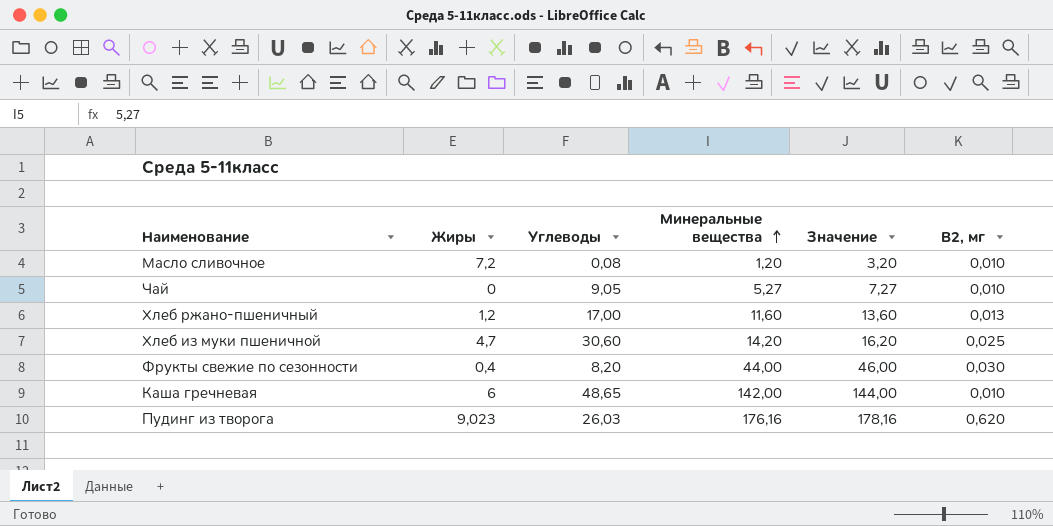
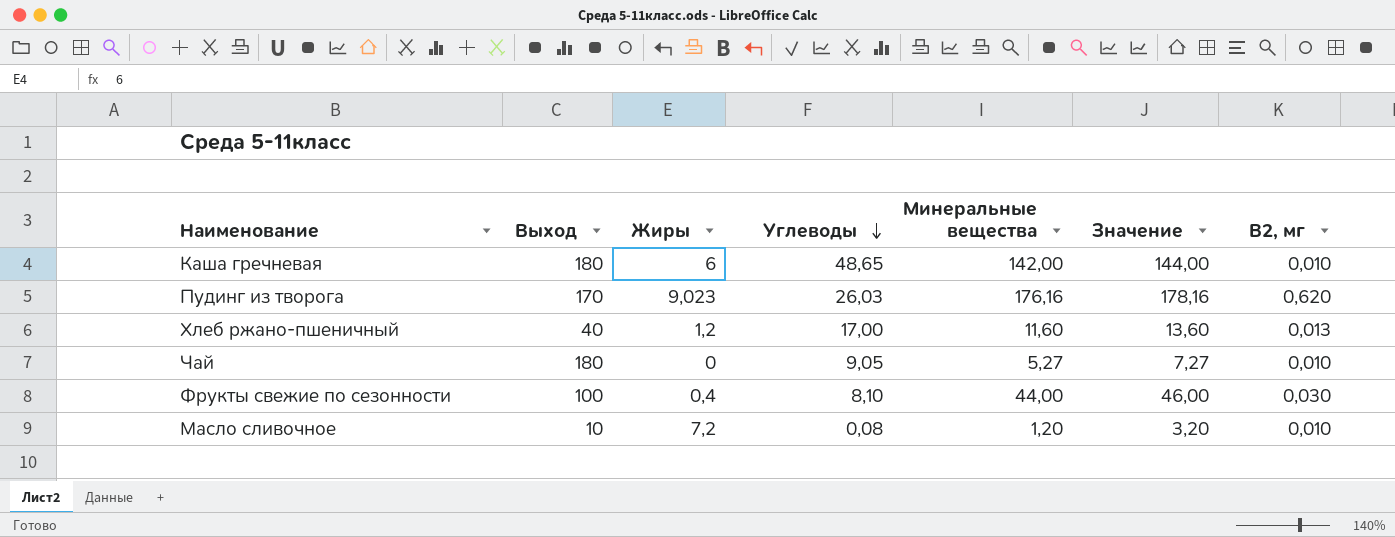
row order: Минеральные вещества ascending -> Углеводы descending
column Выход | position: none -> 2
row Хлеб из муки пшеничной: 4,7 | 30,60 | 14,20 | 16,20 | 0,025 -> none
Фрукты свежие по сезонности | Углеводы: 8,20 -> 8,10

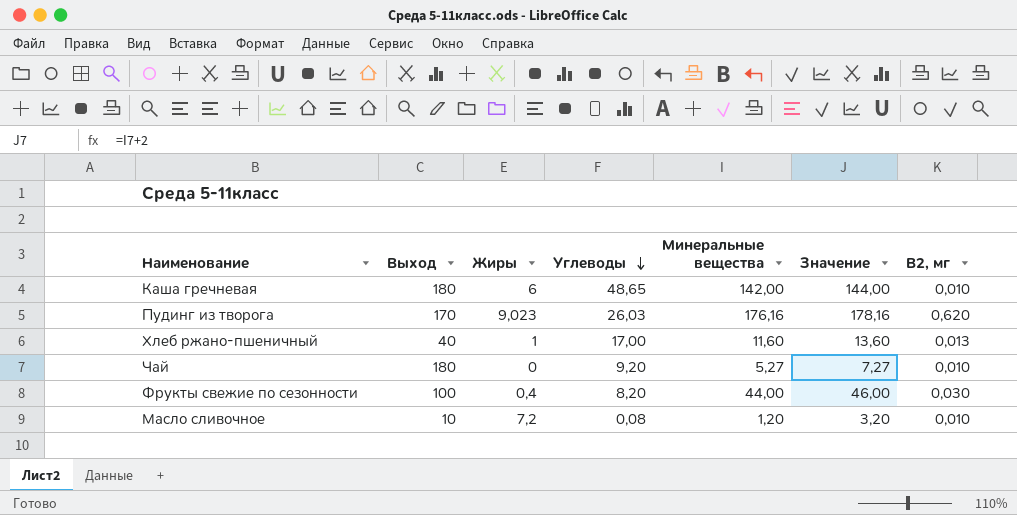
Хлеб ржано-пшеничный | Жиры: 1,2 -> 1
Чай | Углеводы: 9,05 -> 9,20
Фрукты свежие по сезонности | Углеводы: 8,10 -> 8,20

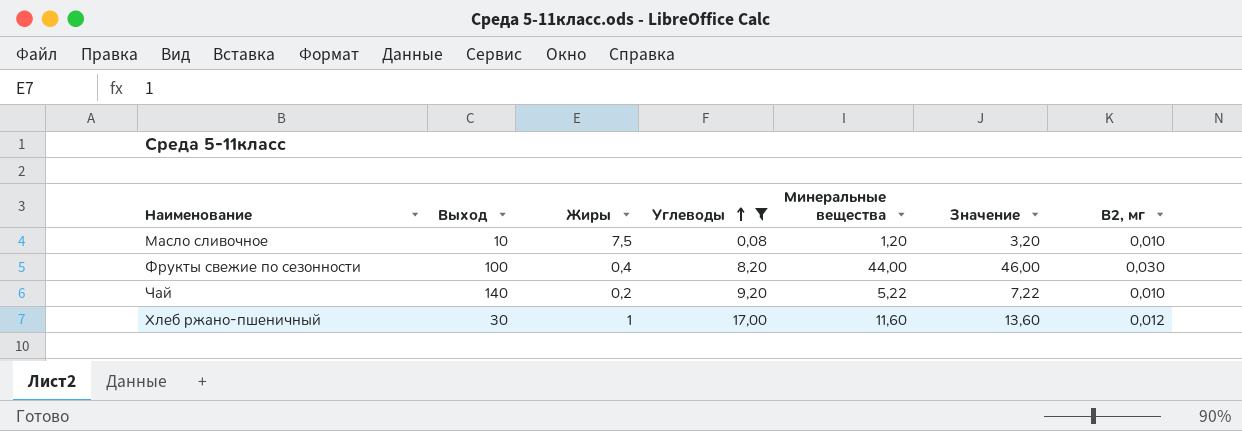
filter: none -> Углеводы <= 17,00
row order: Углеводы descending -> Углеводы ascending
Масло сливочное | Жиры: 7,2 -> 7,5
Чай | Выход: 180 -> 140
Чай | Жиры: 0 -> 0,2
Чай | Минеральные вещества: 5,27 -> 5,22
Чай | Значение: 7,27 -> 7,22
Хлеб ржано-пшеничный | Выход: 40 -> 30
Хлеб ржано-пшеничный | B2, мг: 0,013 -> 0,012

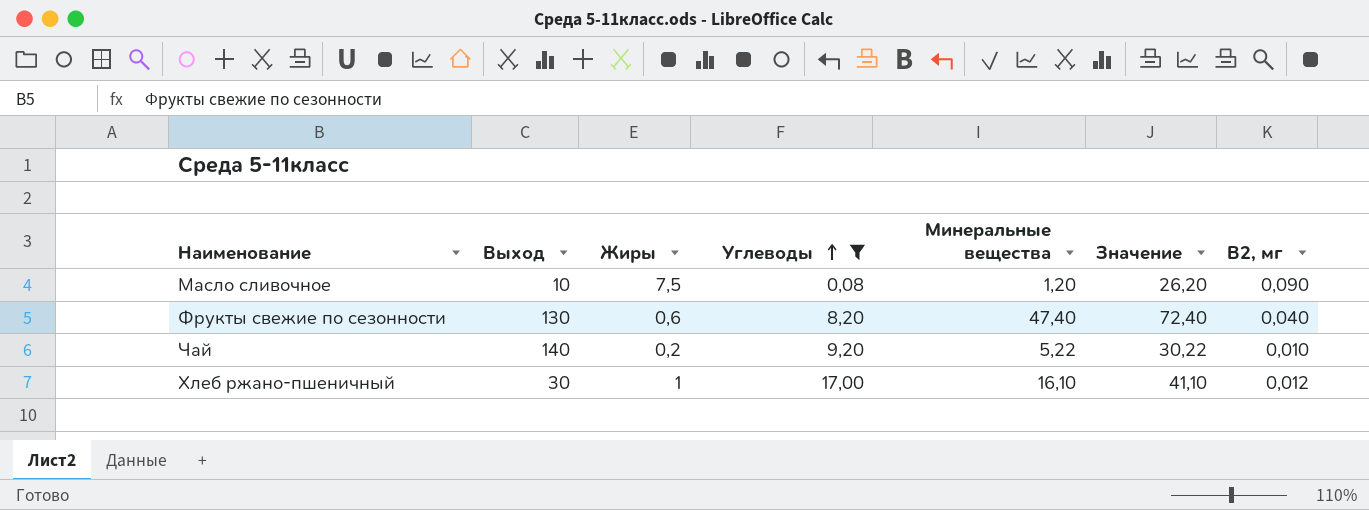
column Значение | formula: [Минеральные вещества] + 2 -> [Минеральные вещества] + 25
Масло сливочное | B2, мг: 0,010 -> 0,090
Фрукты свежие по сезонности | Выход: 100 -> 130
Фрукты свежие по сезонности | Жиры: 0,4 -> 0,6
Фрукты свежие по сезонности | Минеральные вещества: 44,00 -> 47,40
Фрукты свежие по сезонности | B2, мг: 0,030 -> 0,040
Хлеб ржано-пшеничный | Минеральные вещества: 11,60 -> 16,10

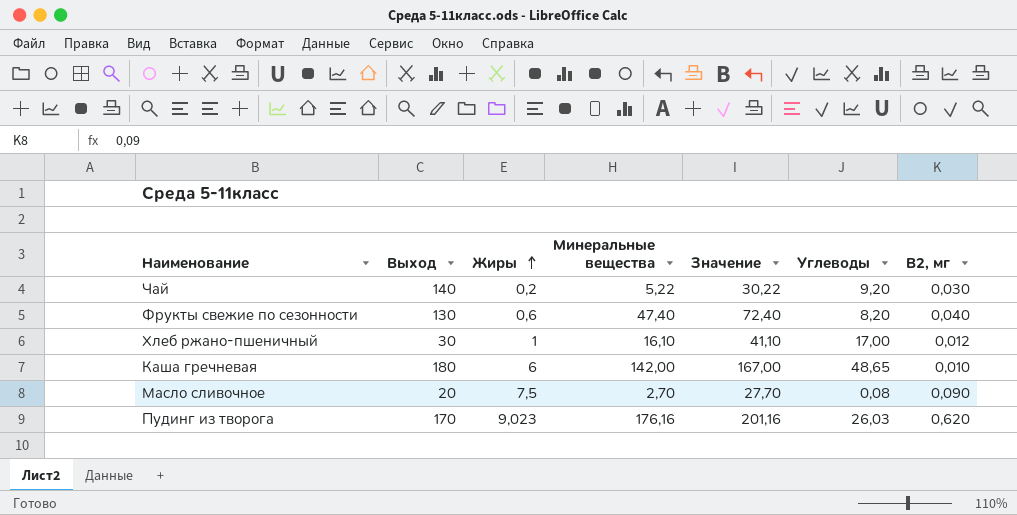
filter: Углеводы <= 17,00 -> none
row order: Углеводы ascending -> Жиры ascending
column Углеводы | position: 4 -> 6
Чай | B2, мг: 0,010 -> 0,030
Масло сливочное | Выход: 10 -> 20
Масло сливочное | Минеральные вещества: 1,20 -> 2,70
Масло сливочное | Значение: 26,20 -> 27,70

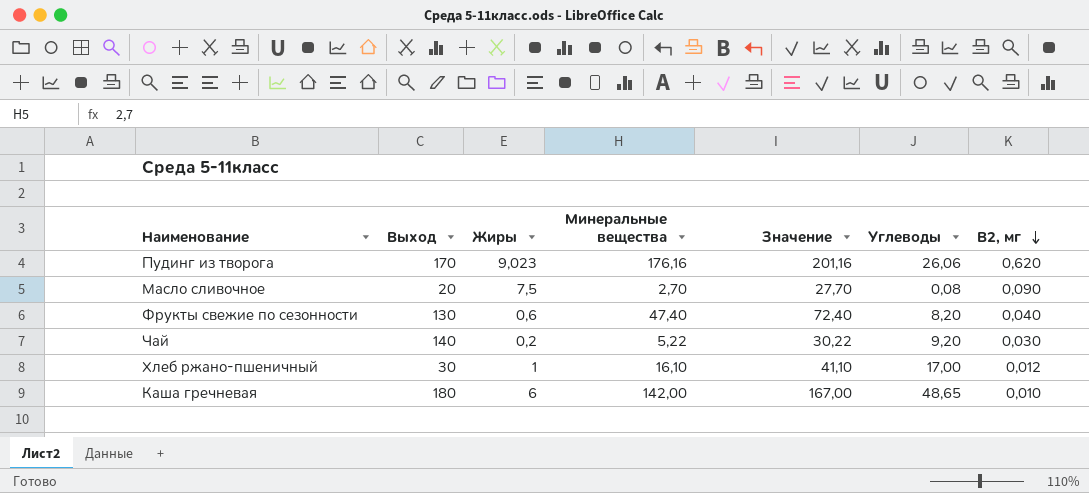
row order: Жиры ascending -> B2, мг descending
Пудинг из творога | Углеводы: 26,03 -> 26,06

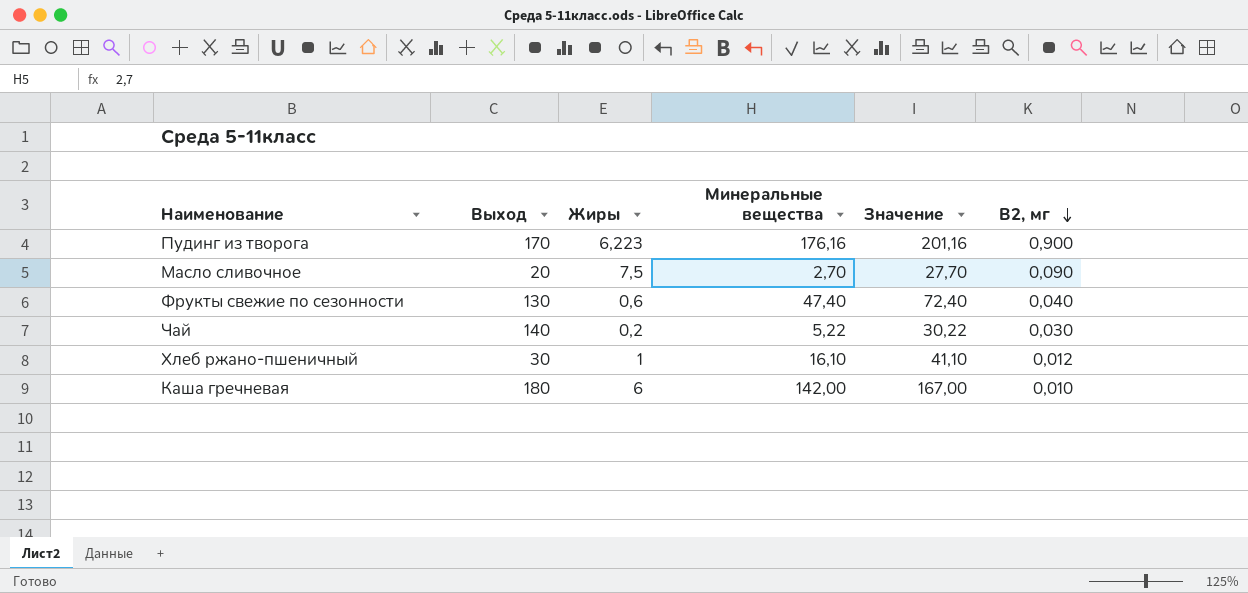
column Углеводы | position: 6 -> none
Пудинг из творога | Жиры: 9,023 -> 6,223
Пудинг из творога | B2, мг: 0,620 -> 0,900

